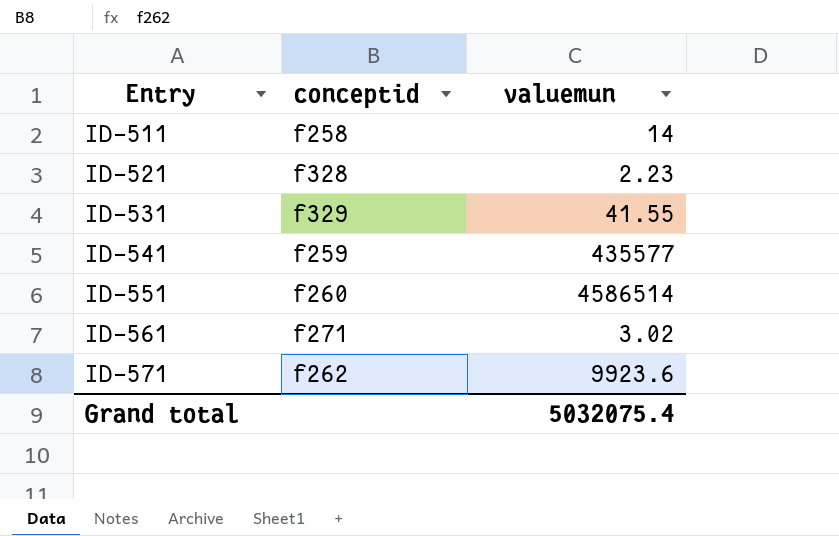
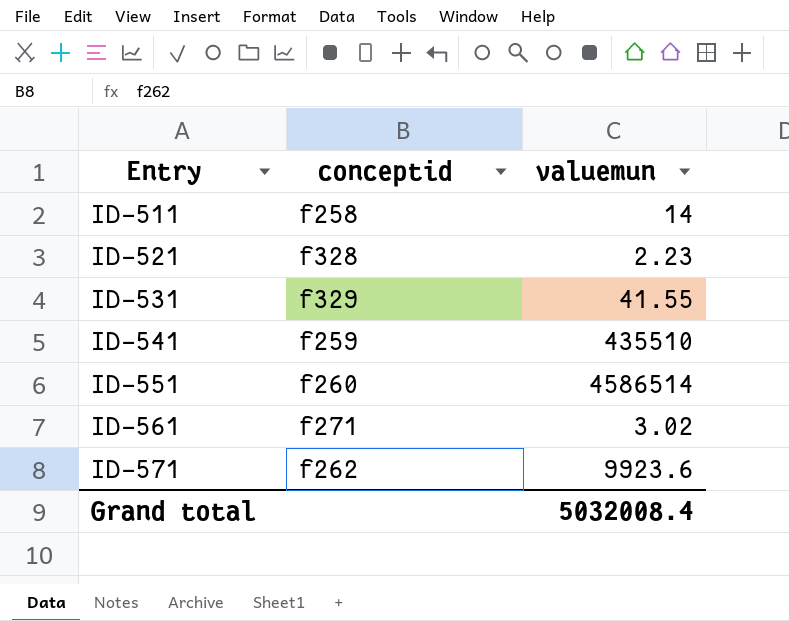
ID-541 | valuemun: 435577 -> 435510
Grand total | valuemun: 5032075.4 -> 5032008.4

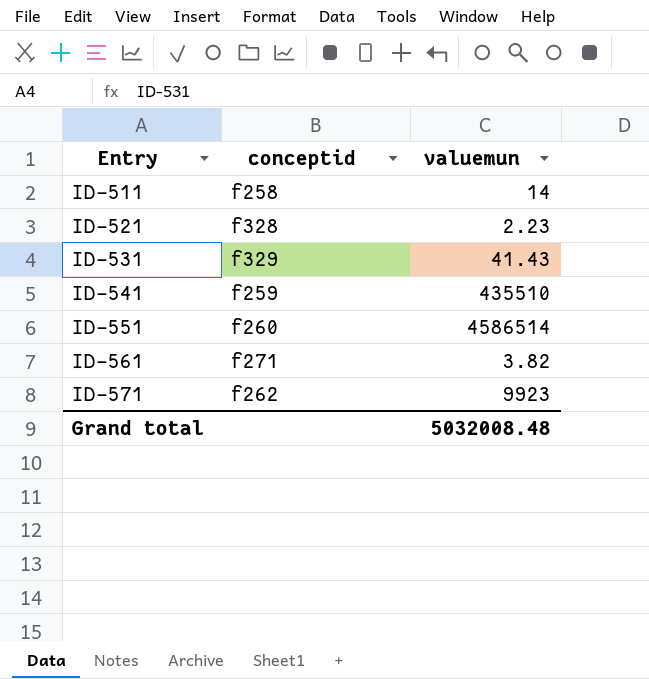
ID-531 | valuemun: 41.55 -> 41.43
ID-561 | valuemun: 3.02 -> 3.82
ID-571 | valuemun: 9923.6 -> 9923
Grand total | valuemun: 5032008.4 -> 5032008.48

